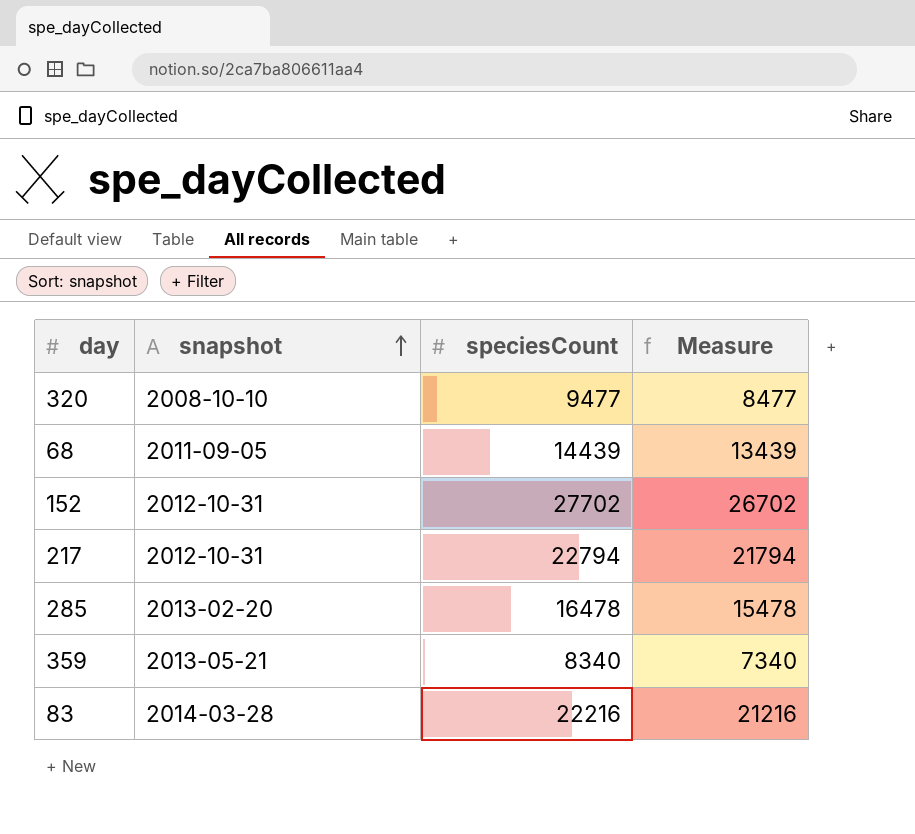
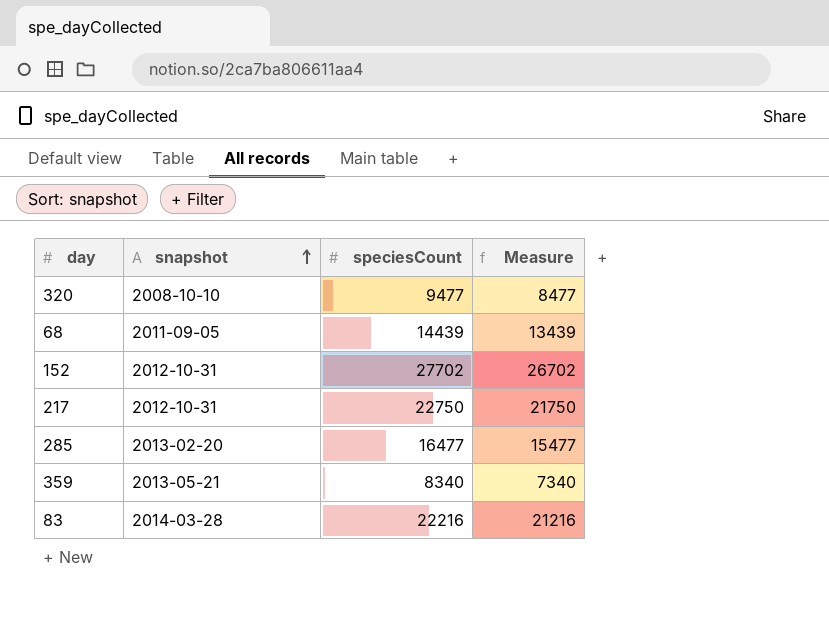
217 | speciesCount: 22794 -> 22750
217 | Measure: 21794 -> 21750
285 | speciesCount: 16478 -> 16477
285 | Measure: 15478 -> 15477

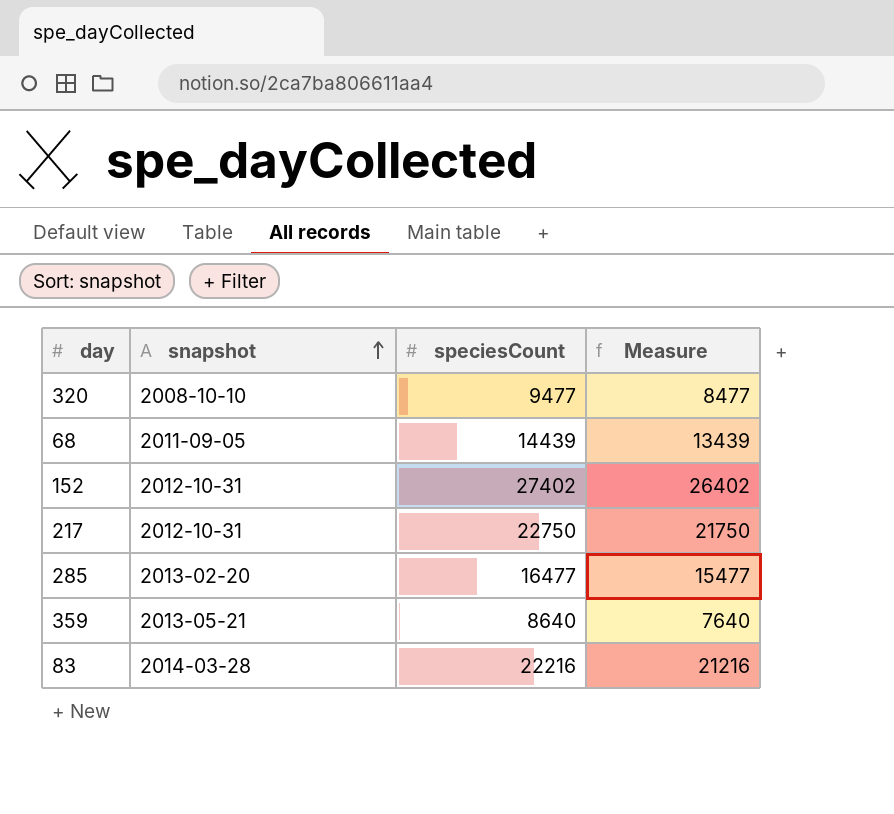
152 | speciesCount: 27702 -> 27402
152 | Measure: 26702 -> 26402
359 | speciesCount: 8340 -> 8640
359 | Measure: 7340 -> 7640

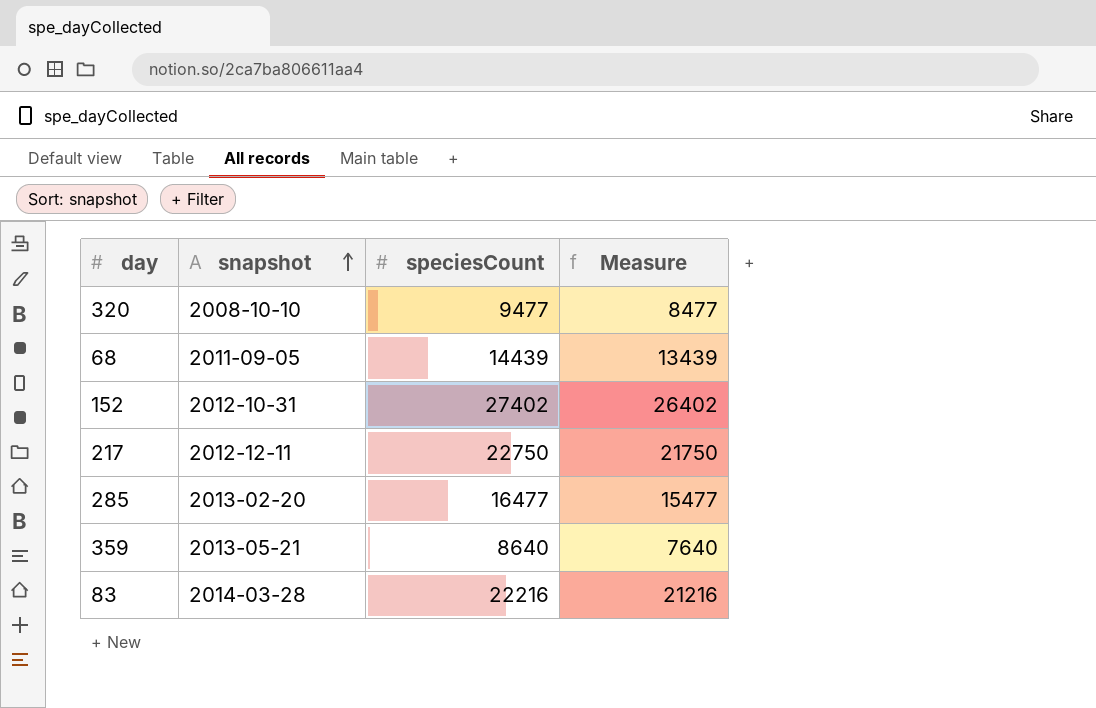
217 | snapshot: 2012-10-31 -> 2012-12-11

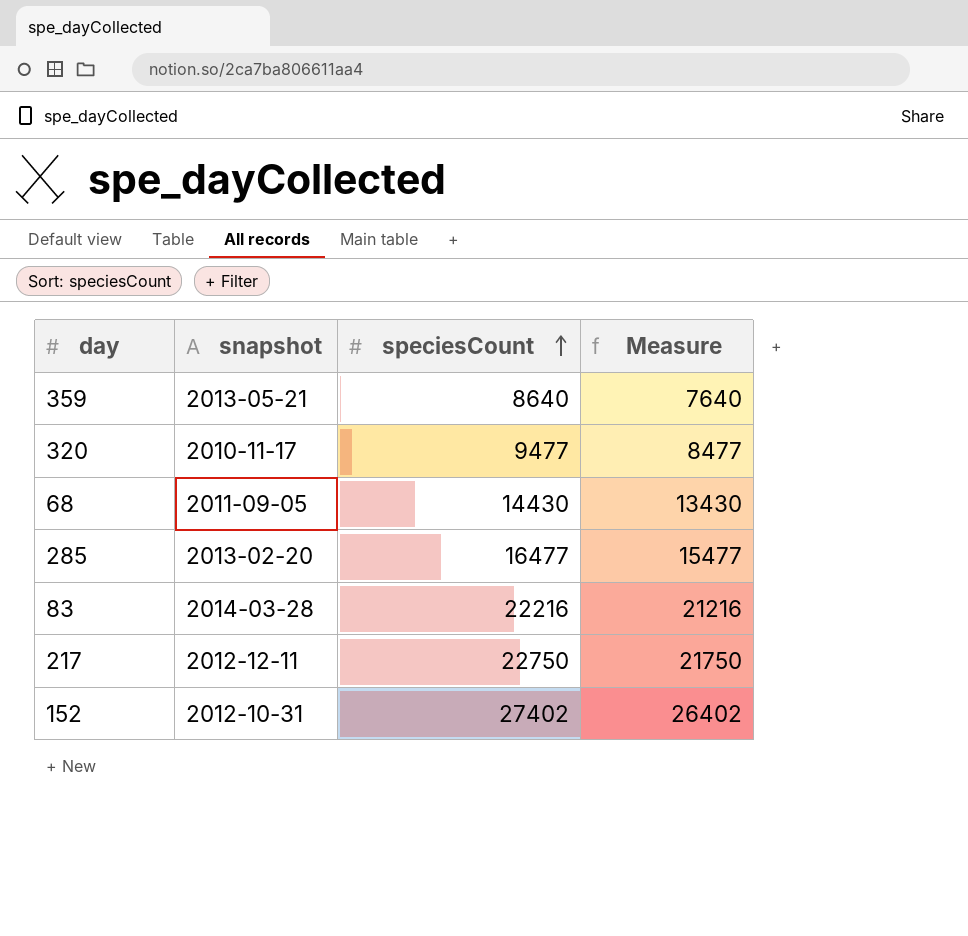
row order: snapshot ascending -> speciesCount ascending
320 | snapshot: 2008-10-10 -> 2010-11-17
68 | speciesCount: 14439 -> 14430
68 | Measure: 13439 -> 13430

